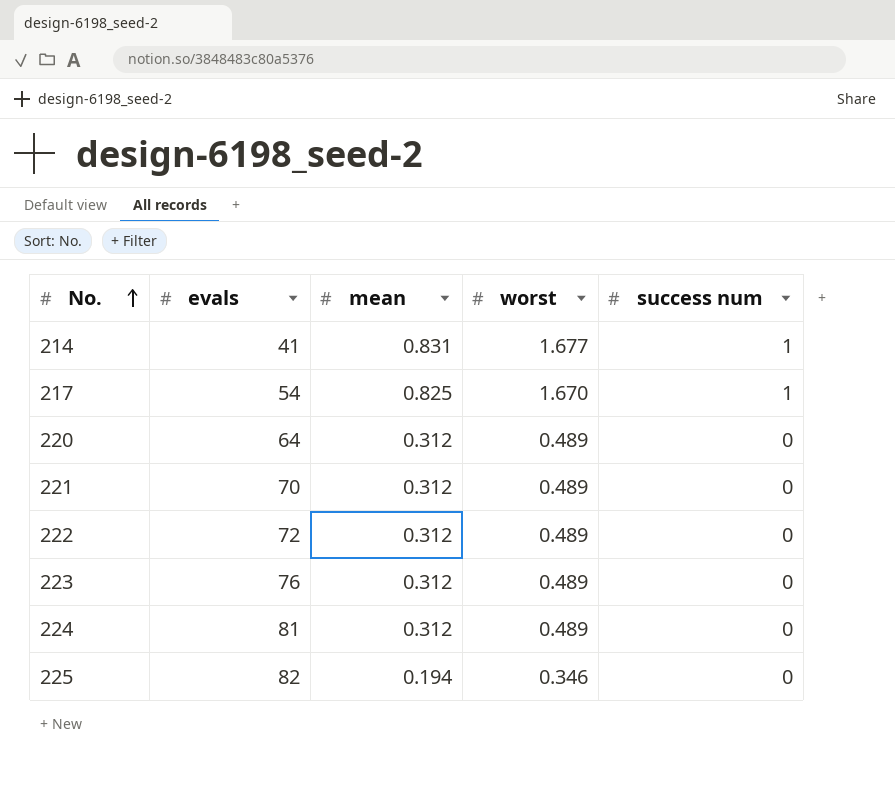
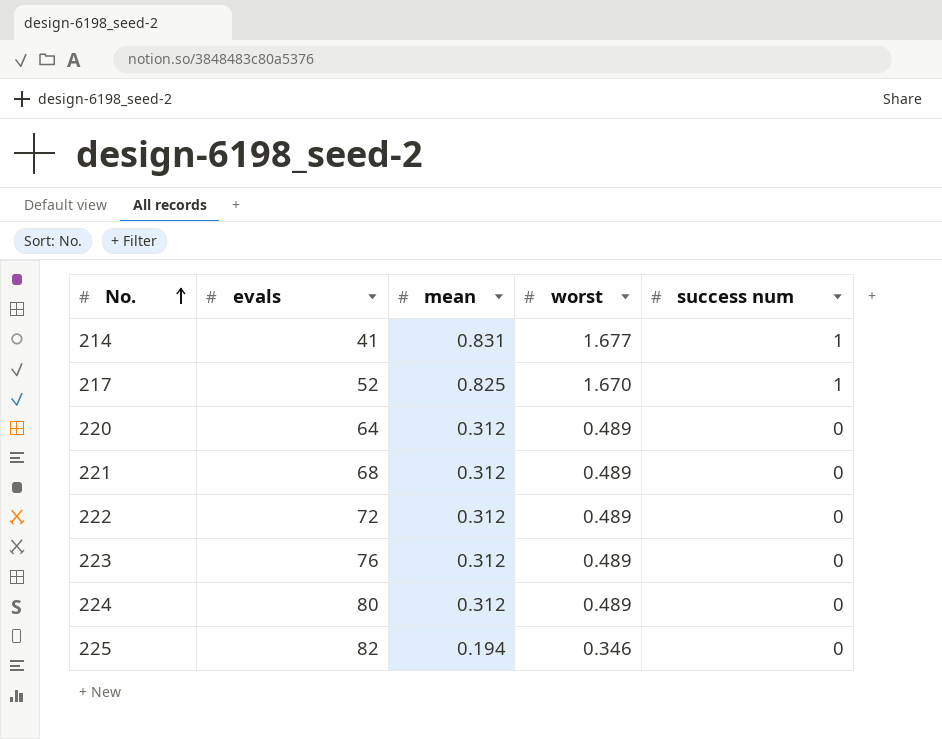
217 | evals: 54 -> 52
221 | evals: 70 -> 68
224 | evals: 81 -> 80

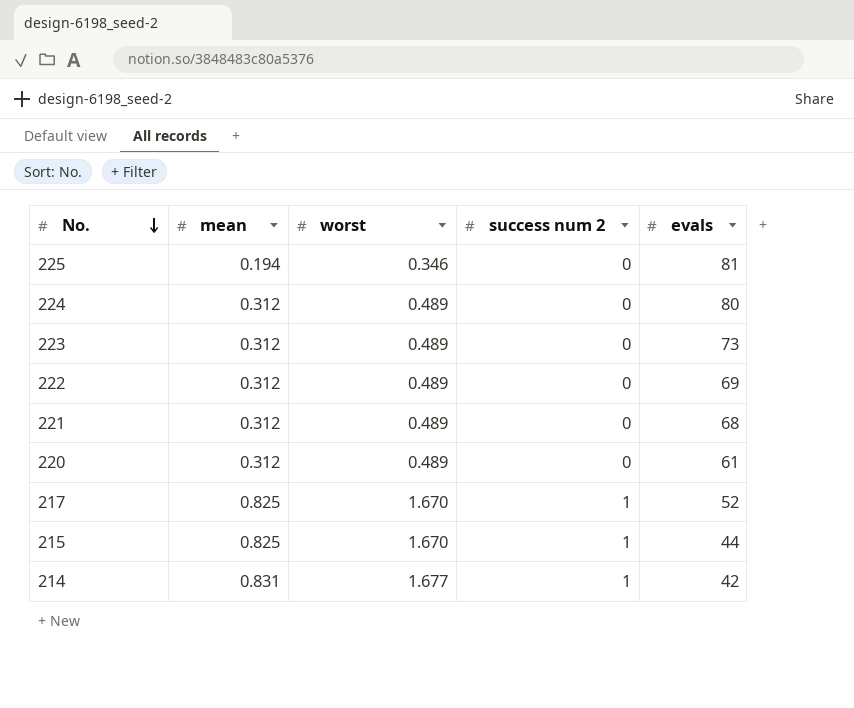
row order: No. ascending -> No. descending
column name: success num -> success num 2
column evals | position: 2 -> 5
225 | evals: 82 -> 81
223 | evals: 76 -> 73
222 | evals: 72 -> 69
220 | evals: 64 -> 61
row 215: none -> 0.825 | 1.670 | 1 | 44
214 | evals: 41 -> 42

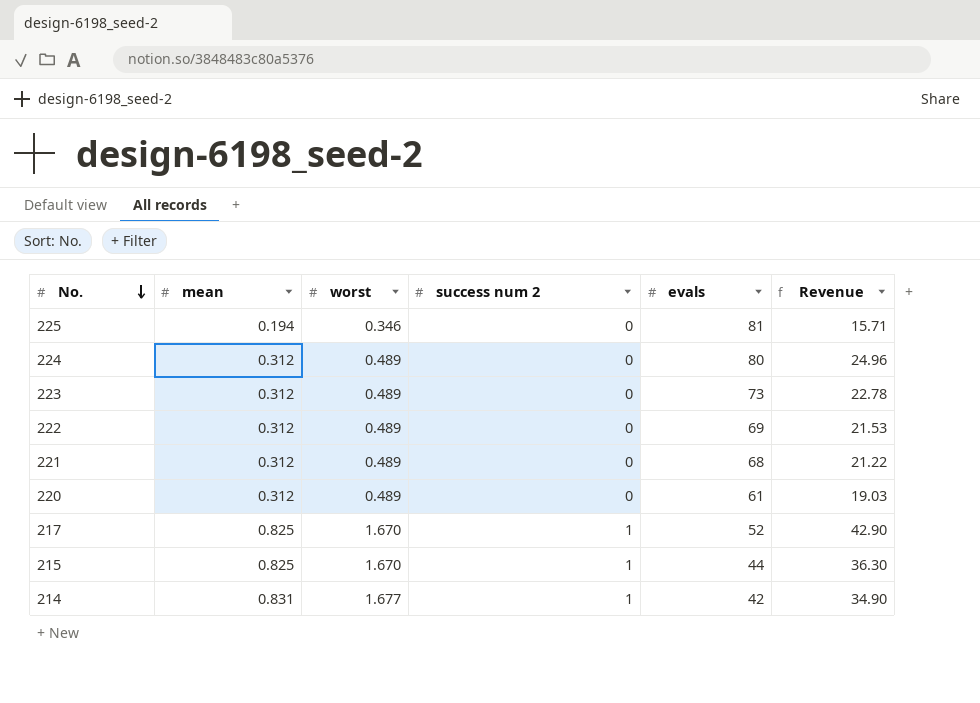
column Revenue | formula: none -> [mean] * [evals]

